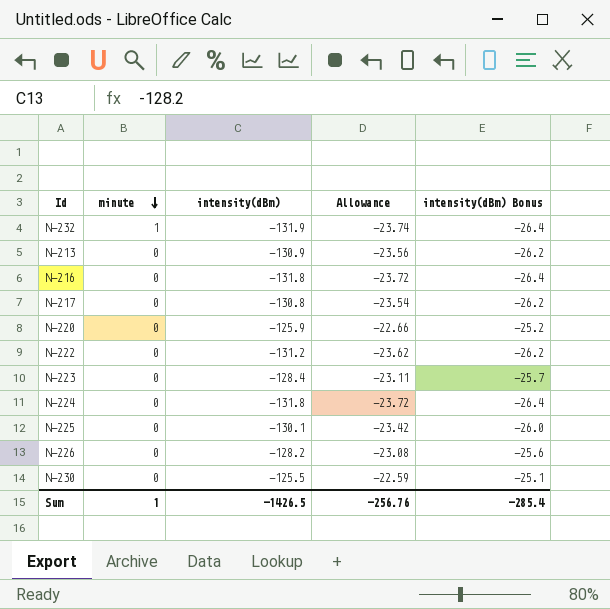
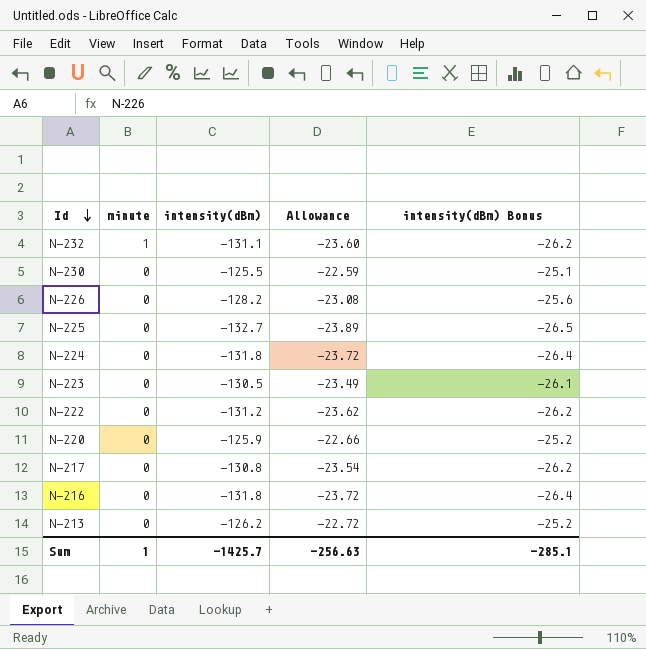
row order: minute descending -> Id descending
N-232 | intensity(dBm): -131.9 -> -131.1
N-232 | Allowance: -23.74 -> -23.60
N-232 | intensity(dBm) Bonus: -26.4 -> -26.2
N-225 | intensity(dBm): -130.1 -> -132.7
N-225 | Allowance: -23.42 -> -23.89
N-225 | intensity(dBm) Bonus: -26.0 -> -26.5
N-223 | intensity(dBm): -128.4 -> -130.5
N-223 | Allowance: -23.11 -> -23.49
N-223 | intensity(dBm) Bonus: -25.7 -> -26.1
N-213 | intensity(dBm): -130.9 -> -126.2
N-213 | Allowance: -23.56 -> -22.72
N-213 | intensity(dBm) Bonus: -26.2 -> -25.2
Sum | intensity(dBm): -1426.5 -> -1425.7
Sum | Allowance: -256.76 -> -256.63
Sum | intensity(dBm) Bonus: -285.4 -> -285.1

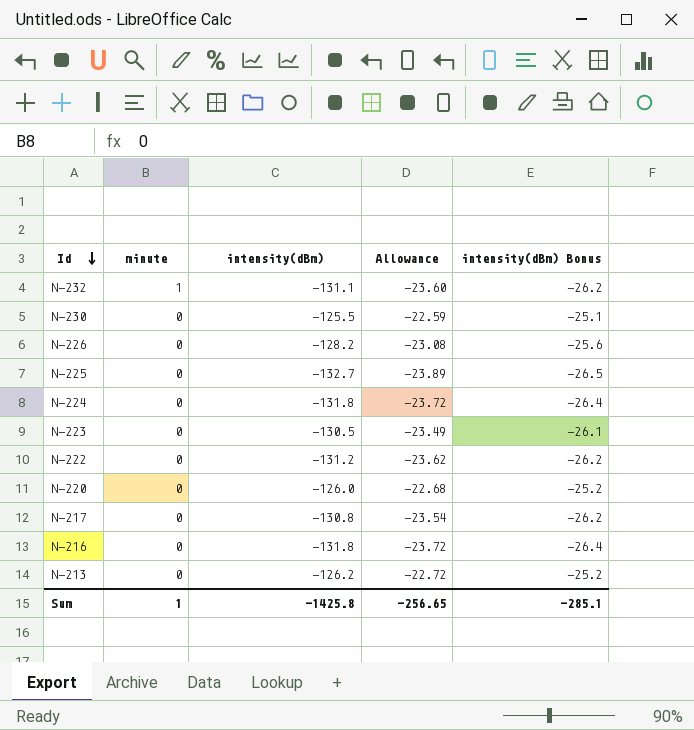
N-220 | intensity(dBm): -125.9 -> -126.0
N-220 | Allowance: -22.66 -> -22.68
Sum | intensity(dBm): -1425.7 -> -1425.8
Sum | Allowance: -256.63 -> -256.65

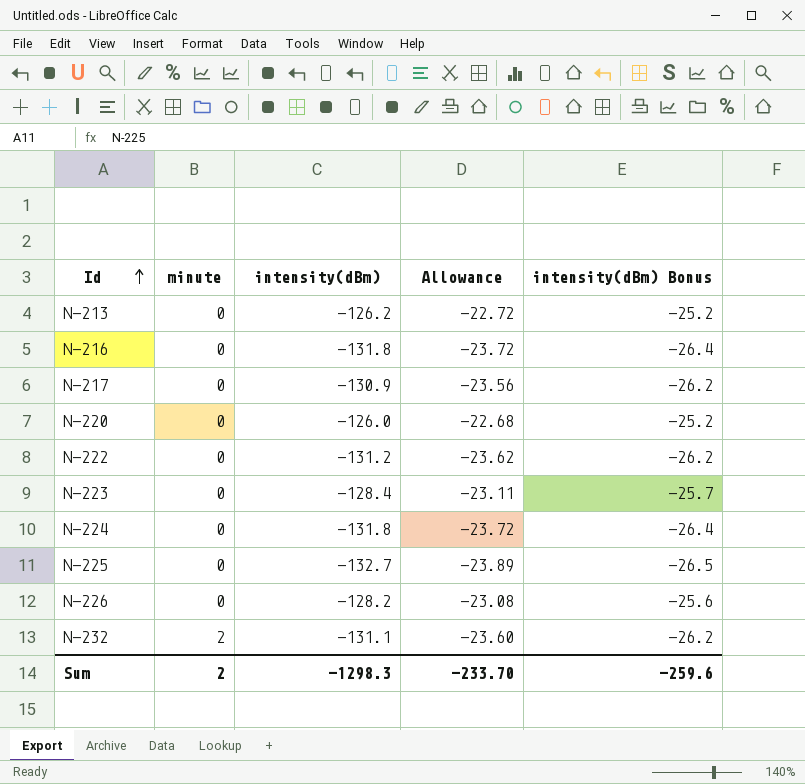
row order: Id descending -> Id ascending
row N-230: 0 | -125.5 | -22.59 | -25.1 -> none
N-217 | intensity(dBm): -130.8 -> -130.9
N-217 | Allowance: -23.54 -> -23.56
N-223 | intensity(dBm): -130.5 -> -128.4
N-223 | Allowance: -23.49 -> -23.11
N-223 | intensity(dBm) Bonus: -26.1 -> -25.7
N-232 | minute: 1 -> 2
Sum | minute: 1 -> 2
Sum | intensity(dBm): -1425.8 -> -1298.3
Sum | Allowance: -256.65 -> -233.70
Sum | intensity(dBm) Bonus: -285.1 -> -259.6

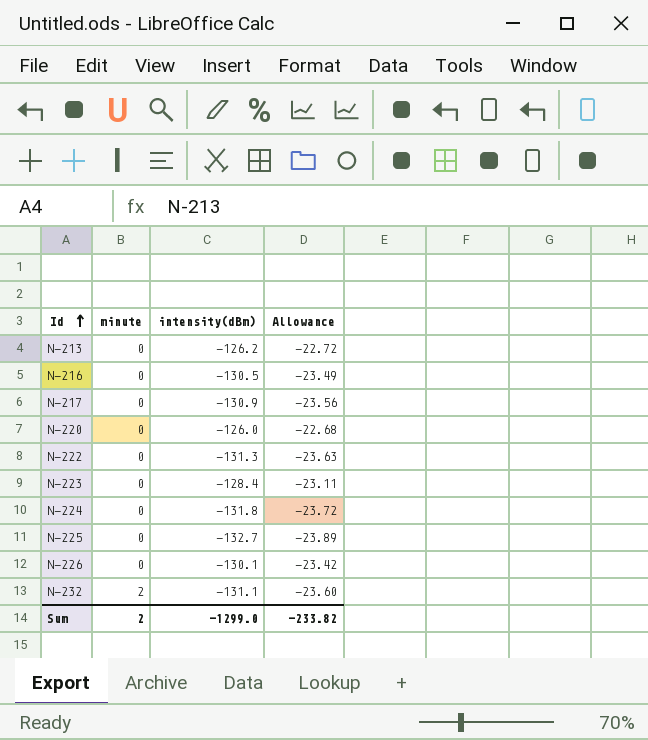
column intensity(dBm) Bonus | formula: [intensity(dBm)] * 0.2 -> none
N-216 | intensity(dBm): -131.8 -> -130.5
N-216 | Allowance: -23.72 -> -23.49
N-222 | intensity(dBm): -131.2 -> -131.3
N-222 | Allowance: -23.62 -> -23.63
N-226 | intensity(dBm): -128.2 -> -130.1
N-226 | Allowance: -23.08 -> -23.42
Sum | intensity(dBm): -1298.3 -> -1299.0
Sum | Allowance: -233.70 -> -233.82

